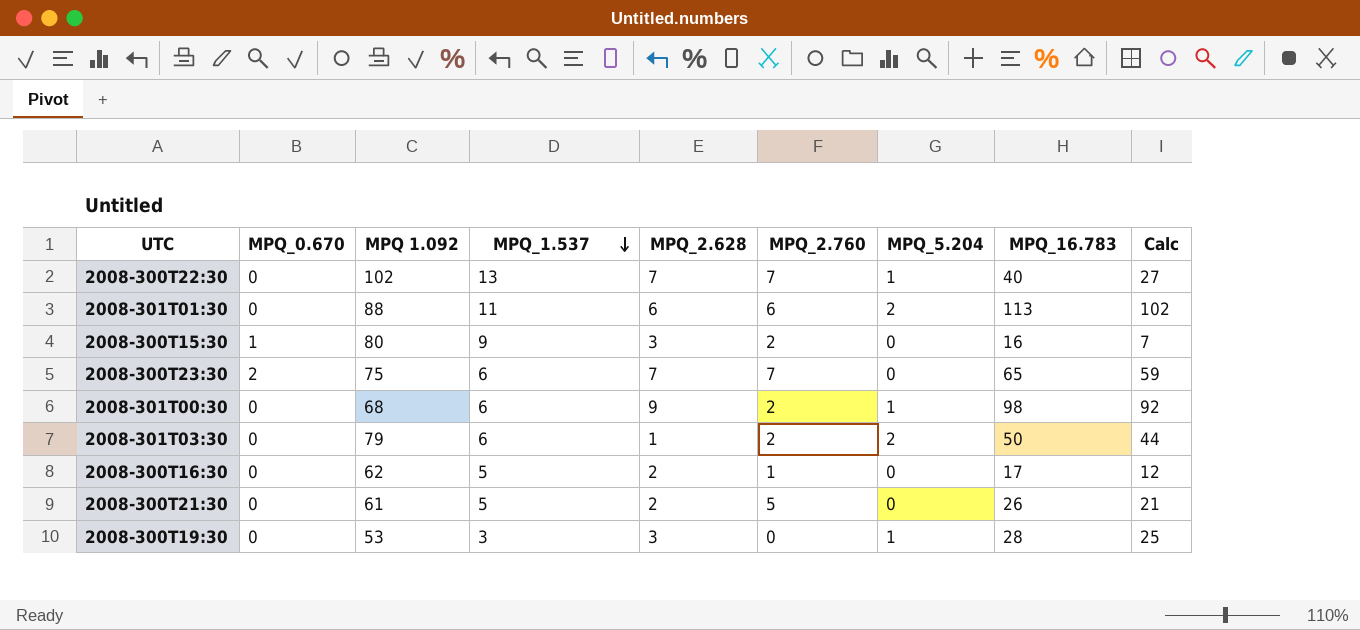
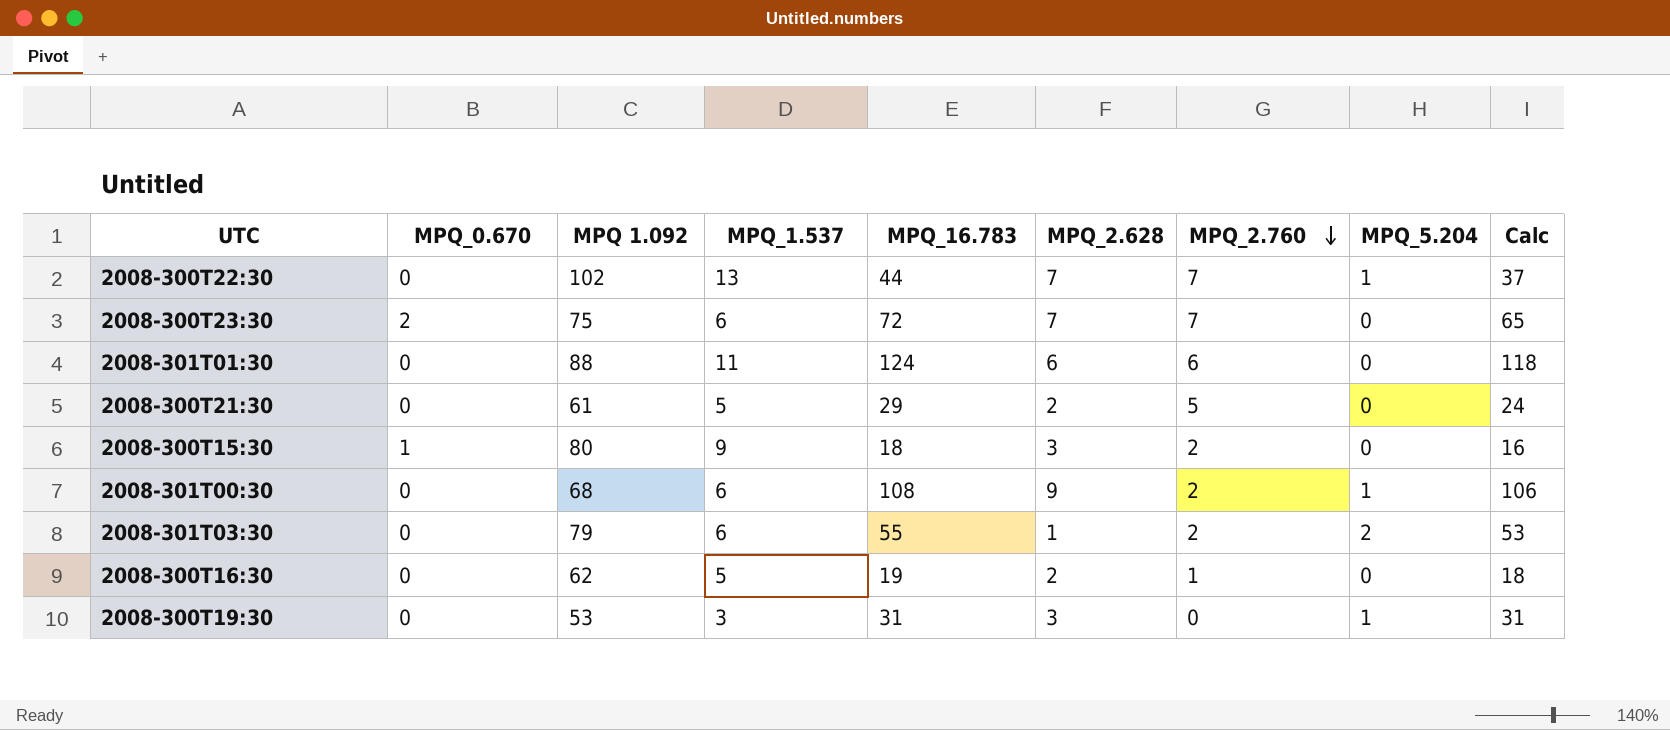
row order: MPQ_1.537 descending -> MPQ_2.760 descending
column MPQ_16.783 | position: 8 -> 5
column Calc | formula: [MPQ_16.783] - [MPQ_1.537] -> [MPQ_16.783] - [MPQ_2.760]
2008-300T22:30 | MPQ_16.783: 40 -> 44
2008-300T23:30 | MPQ_16.783: 65 -> 72
2008-301T01:30 | MPQ_16.783: 113 -> 124
2008-301T01:30 | MPQ_5.204: 2 -> 0
2008-300T21:30 | MPQ_16.783: 26 -> 29
2008-300T15:30 | MPQ_16.783: 16 -> 18
2008-301T00:30 | MPQ_16.783: 98 -> 108
2008-301T03:30 | MPQ_16.783: 50 -> 55
2008-300T16:30 | MPQ_16.783: 17 -> 19
2008-300T19:30 | MPQ_16.783: 28 -> 31

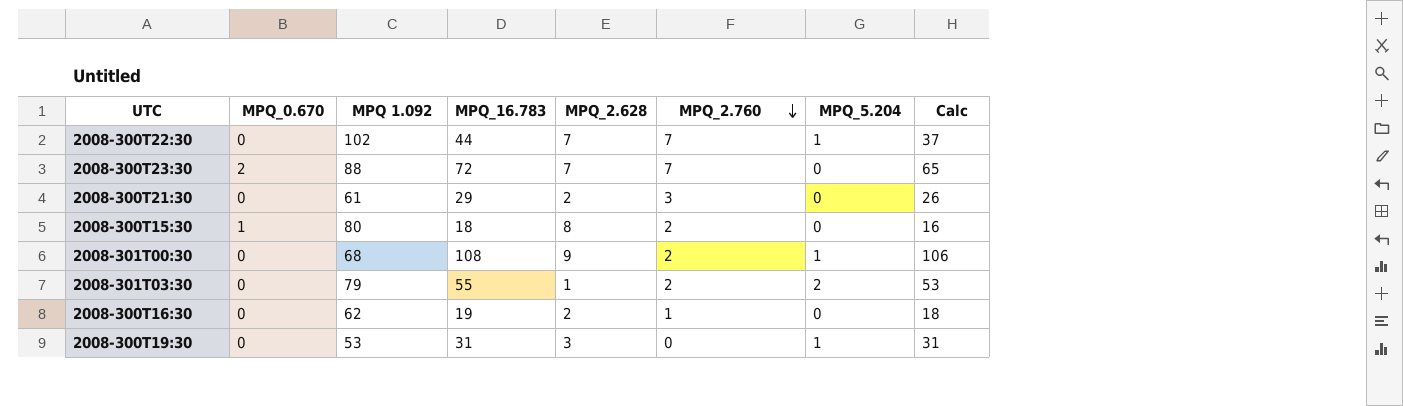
column MPQ_1.537 | position: 4 -> none
row 2008-301T01:30: 0 | 88 | 11 | 124 | 6 | 6 | 0 | 118 -> none
2008-300T23:30 | MPQ 1.092: 75 -> 88
2008-300T21:30 | MPQ_2.760: 5 -> 3
2008-300T21:30 | Calc: 24 -> 26
2008-300T15:30 | MPQ_2.628: 3 -> 8

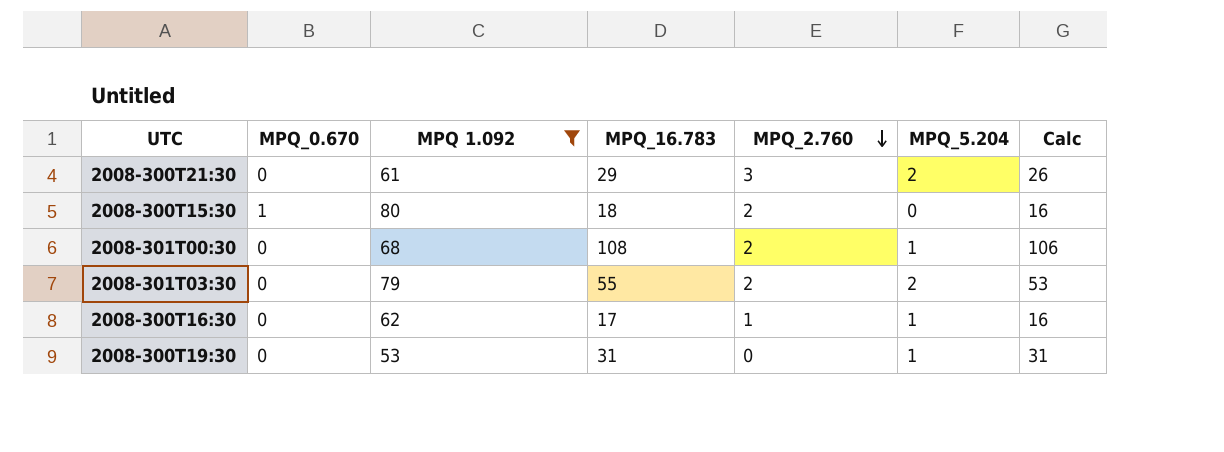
filter: none -> MPQ 1.092 <= 80
column MPQ_2.628 | position: 5 -> none
2008-300T21:30 | MPQ_5.204: 0 -> 2
2008-300T16:30 | MPQ_16.783: 19 -> 17
2008-300T16:30 | MPQ_5.204: 0 -> 1
2008-300T16:30 | Calc: 18 -> 16

